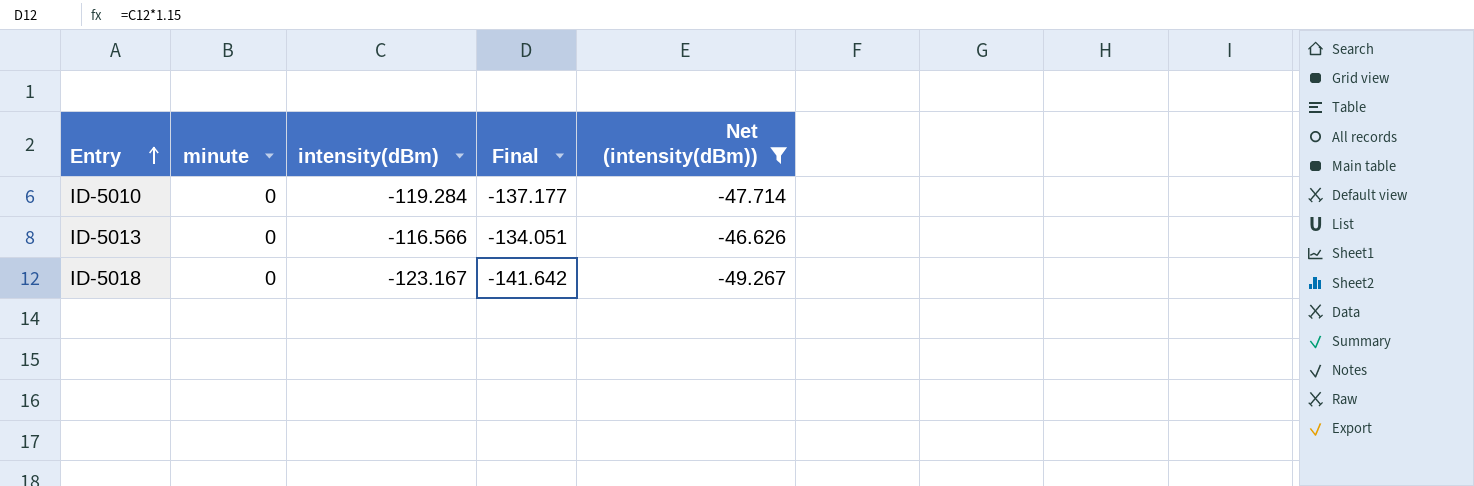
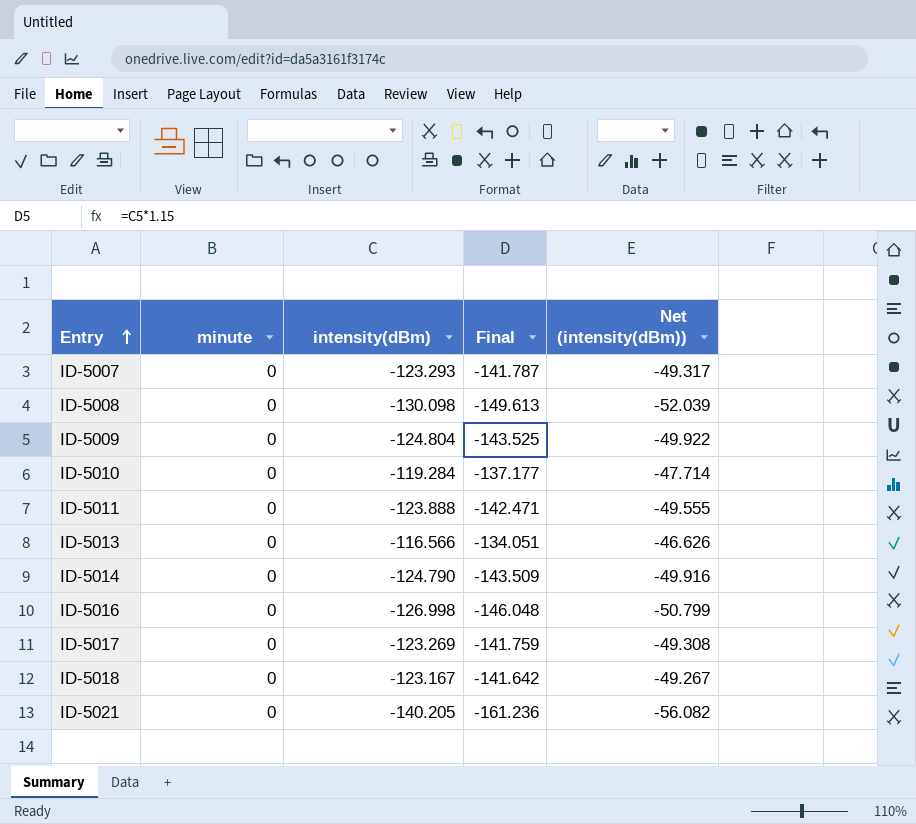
filter: Net (intensity(dBm)) >= -49.267 -> none

